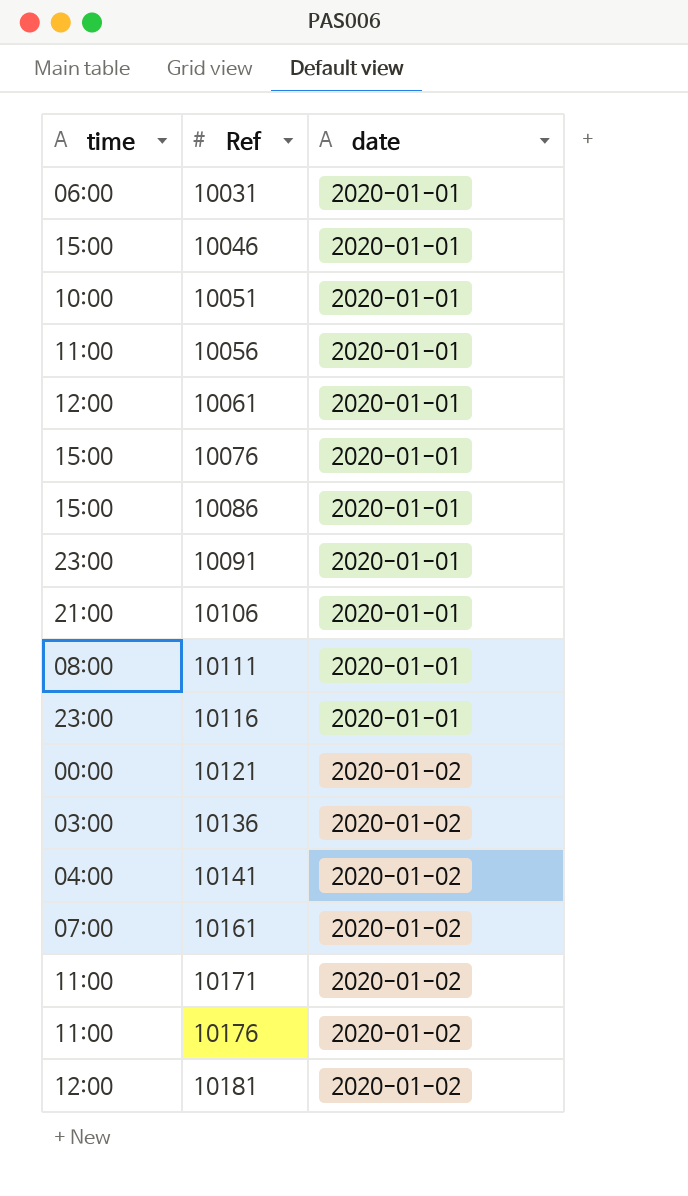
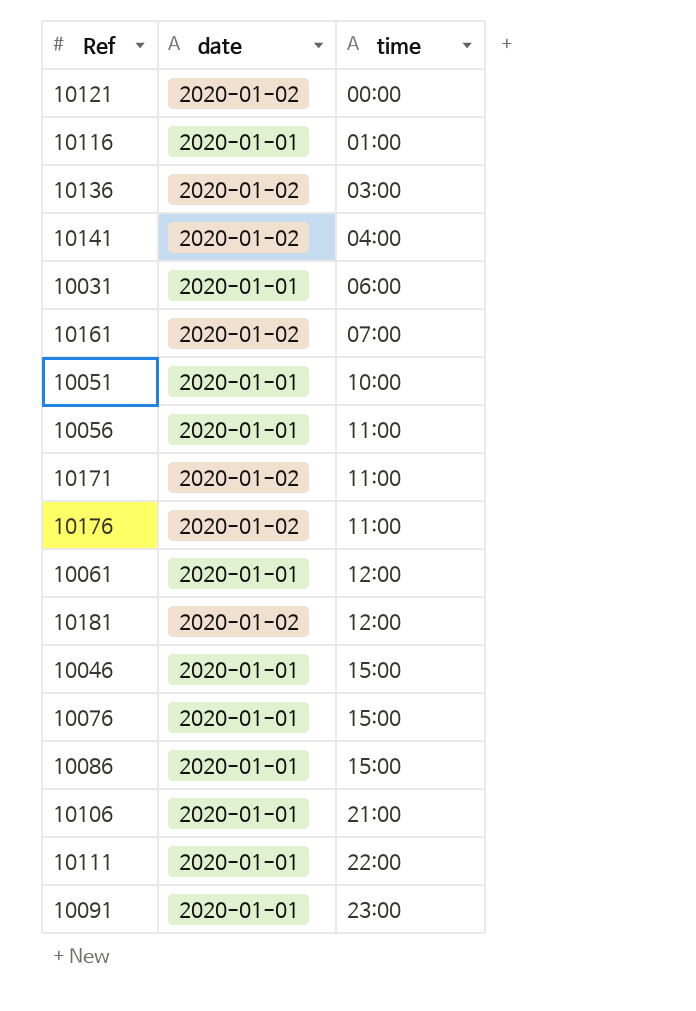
row order: Ref ascending -> time ascending
column time | position: 1 -> 3
10116 | time: 23:00 -> 01:00
10111 | time: 08:00 -> 22:00

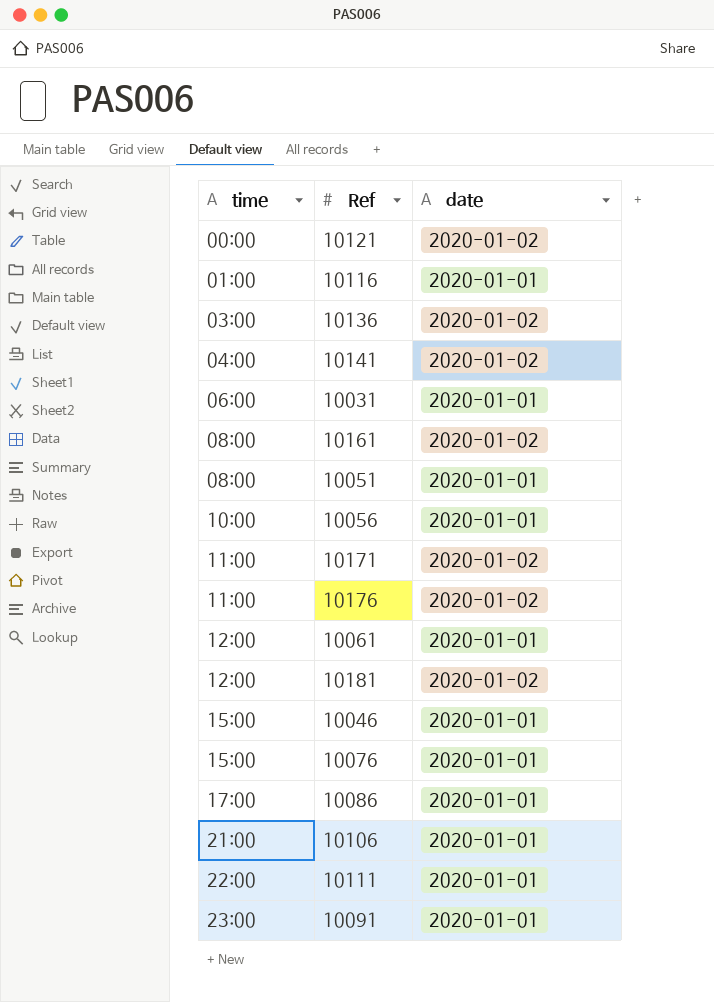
column time | position: 3 -> 1
10161 | time: 07:00 -> 08:00
10051 | time: 10:00 -> 08:00
10056 | time: 11:00 -> 10:00
10086 | time: 15:00 -> 17:00

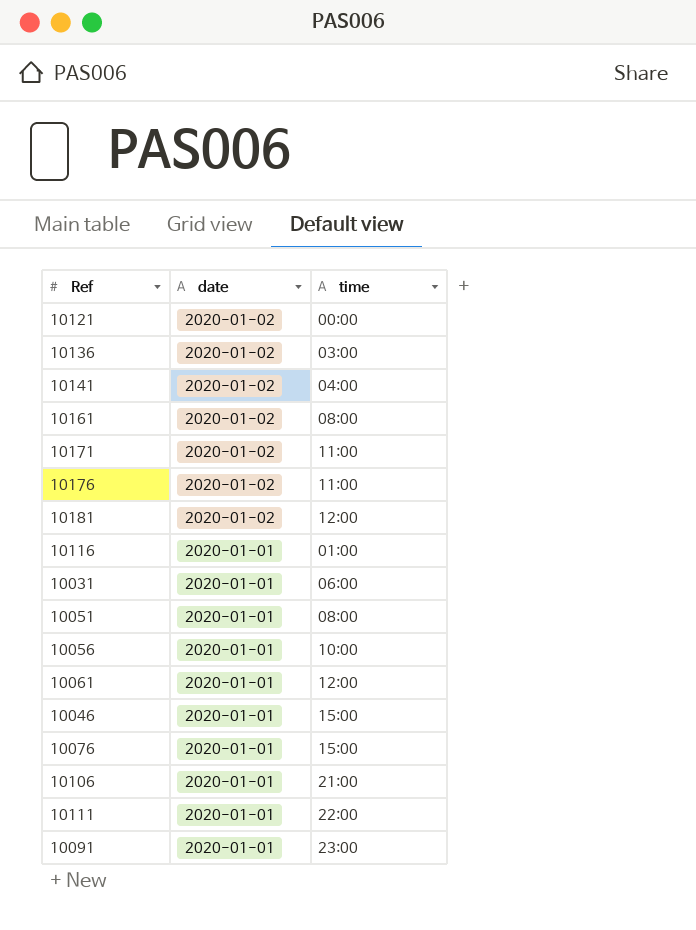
row order: time ascending -> date descending
column time | position: 1 -> 3
row 10086: 17:00 | 2020-01-01 -> none

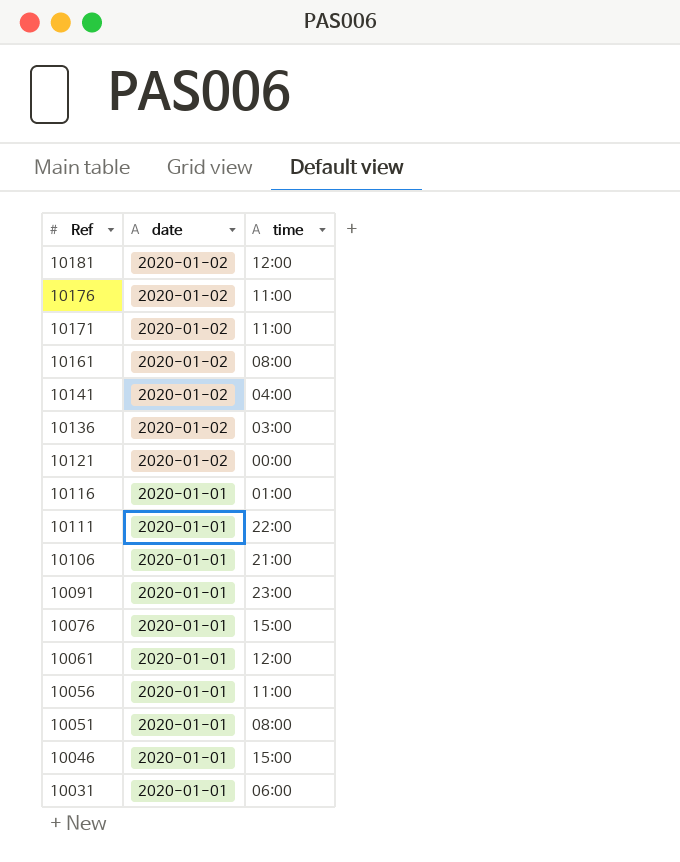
row order: date descending -> Ref descending
10056 | time: 10:00 -> 11:00

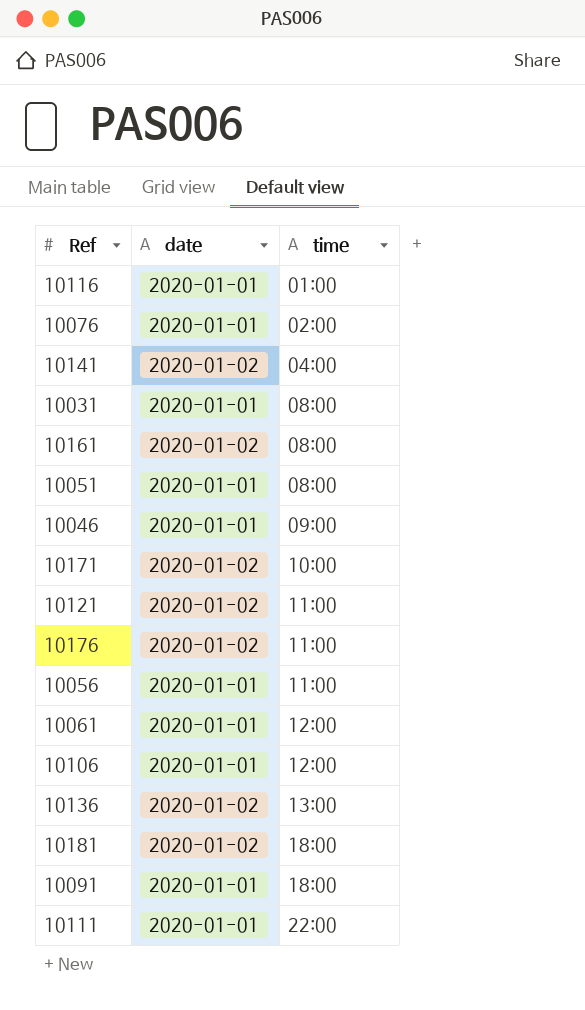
row order: Ref descending -> time ascending
10076 | time: 15:00 -> 02:00
10031 | time: 06:00 -> 08:00
10046 | time: 15:00 -> 09:00
10171 | time: 11:00 -> 10:00
10121 | time: 00:00 -> 11:00
10106 | time: 21:00 -> 12:00
10136 | time: 03:00 -> 13:00
10181 | time: 12:00 -> 18:00
10091 | time: 23:00 -> 18:00

